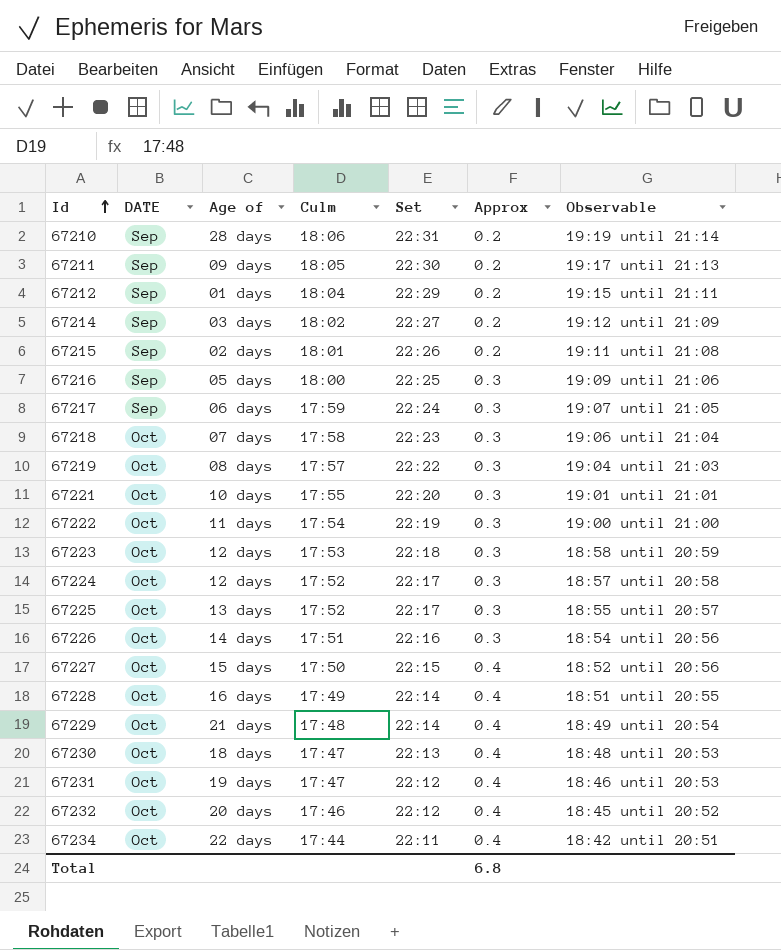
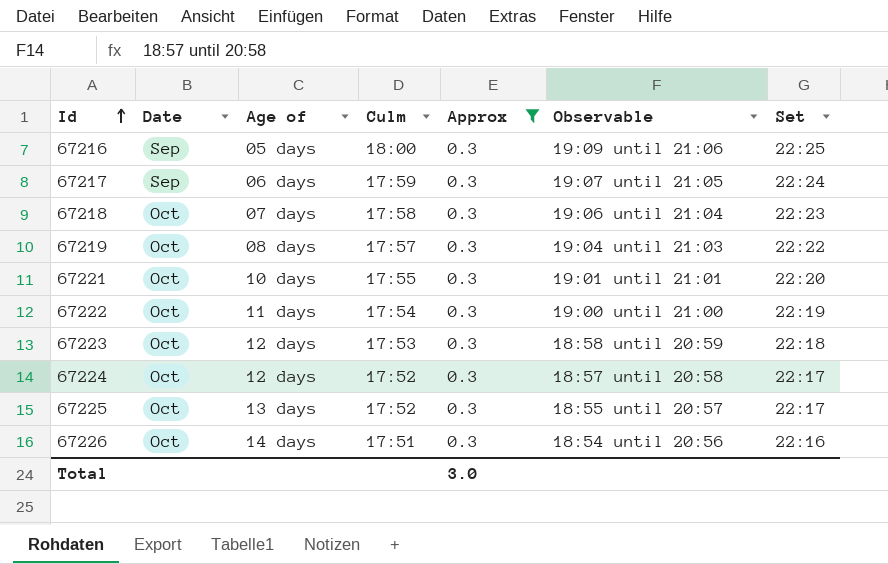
filter: none -> Approx = 0.3
column name: DATE -> Date
column Set | position: 5 -> 7
Total | Approx: 6.8 -> 3.0

